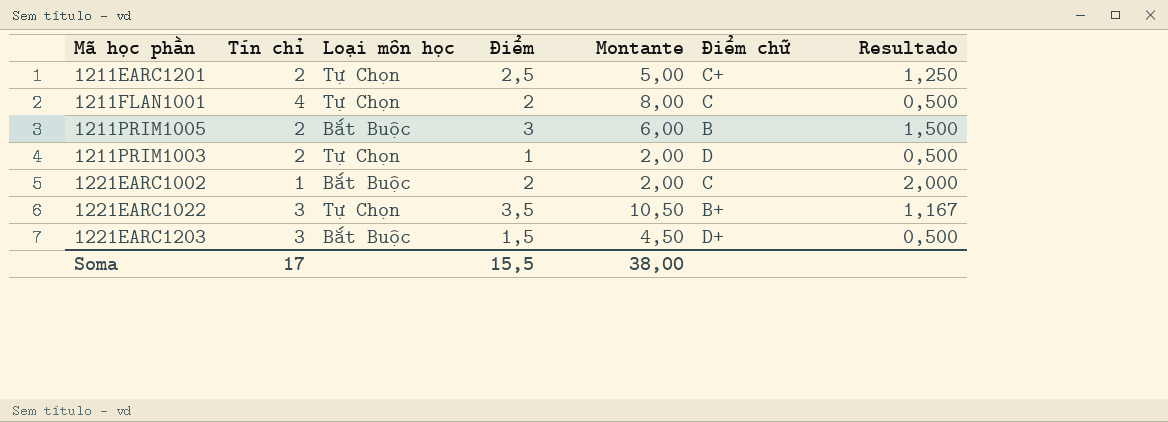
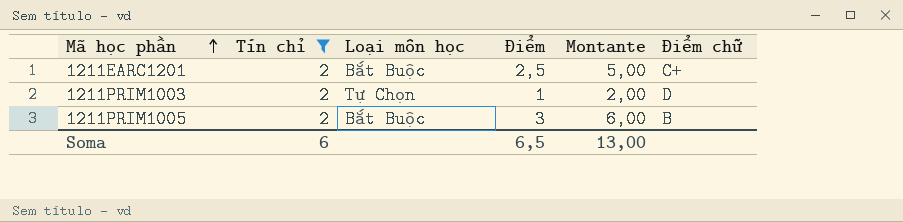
filter: none -> Tín chỉ = 2
row order: none -> Mã học phần ascending
column Resultado | formula: [Điểm] / [Tín chỉ] -> none
1211EARC1201 | Loại môn học: Tự Chọn -> Bắt Buộc
Soma | Tín chỉ: 17 -> 6
Soma | Điểm: 15,5 -> 6,5
Soma | Montante: 38,00 -> 13,00

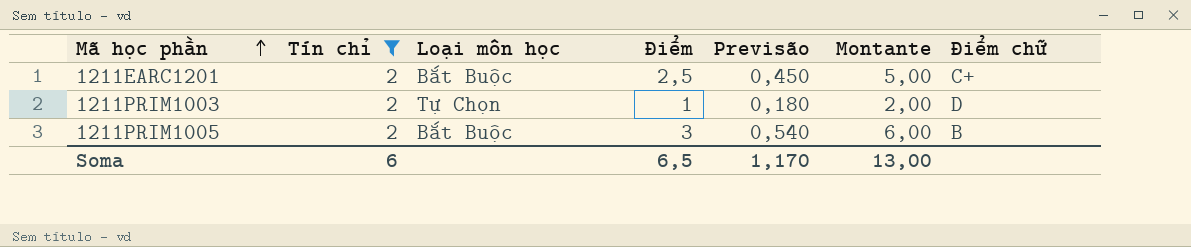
column Previsão | formula: none -> [Điểm] * 0,18

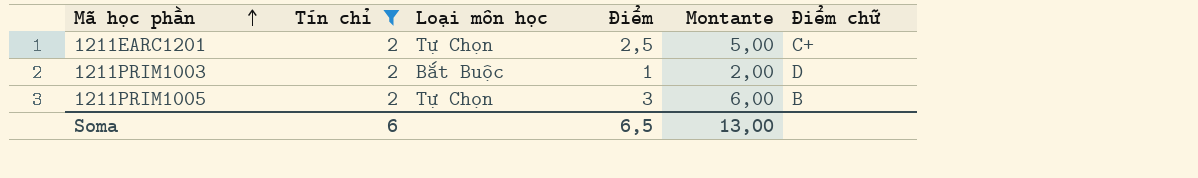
column Previsão | formula: [Điểm] * 0,18 -> none
1211EARC1201 | Loại môn học: Bắt Buộc -> Tự Chọn
1211PRIM1003 | Loại môn học: Tự Chọn -> Bắt Buộc
1211PRIM1005 | Loại môn học: Bắt Buộc -> Tự Chọn

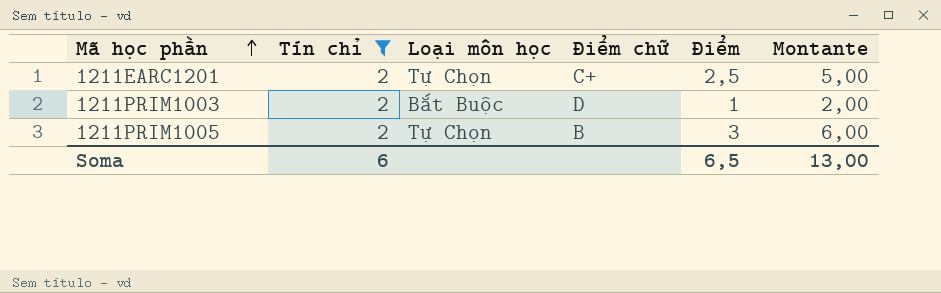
column Điểm chữ | position: 6 -> 4

